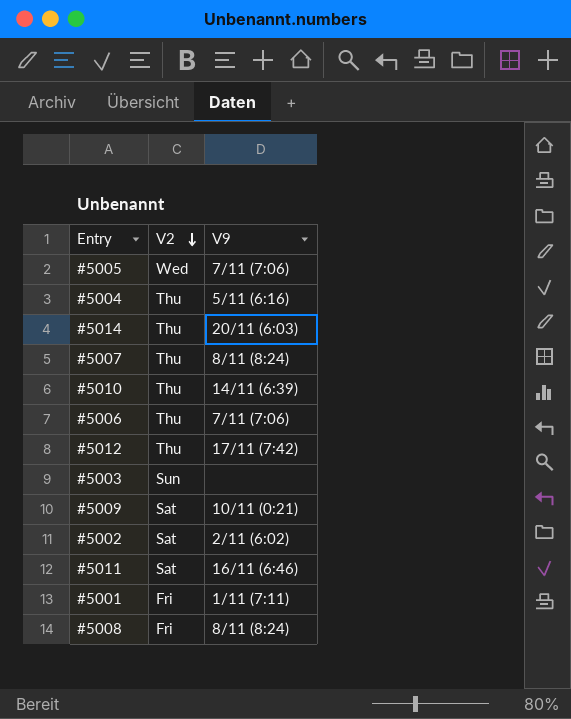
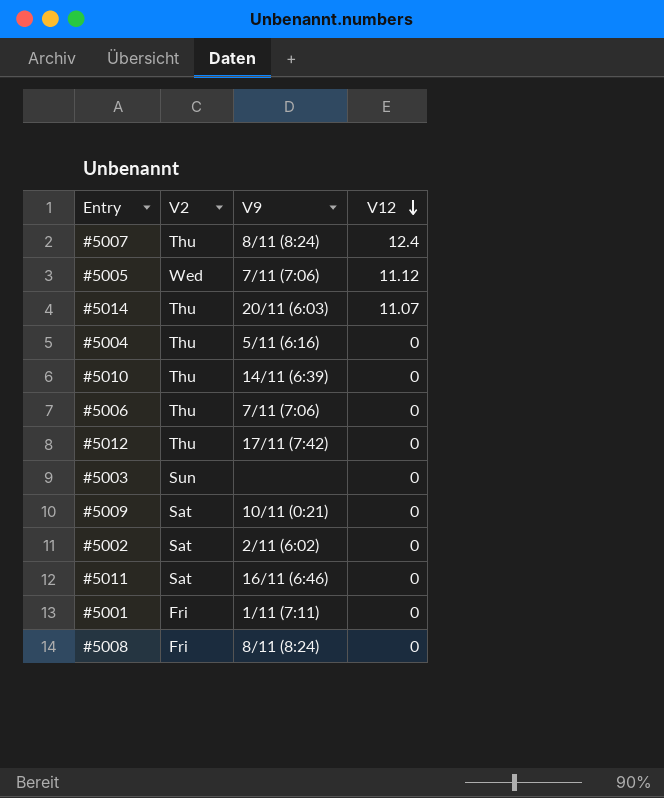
row order: V2 descending -> V12 descending
column V12 | position: none -> 4

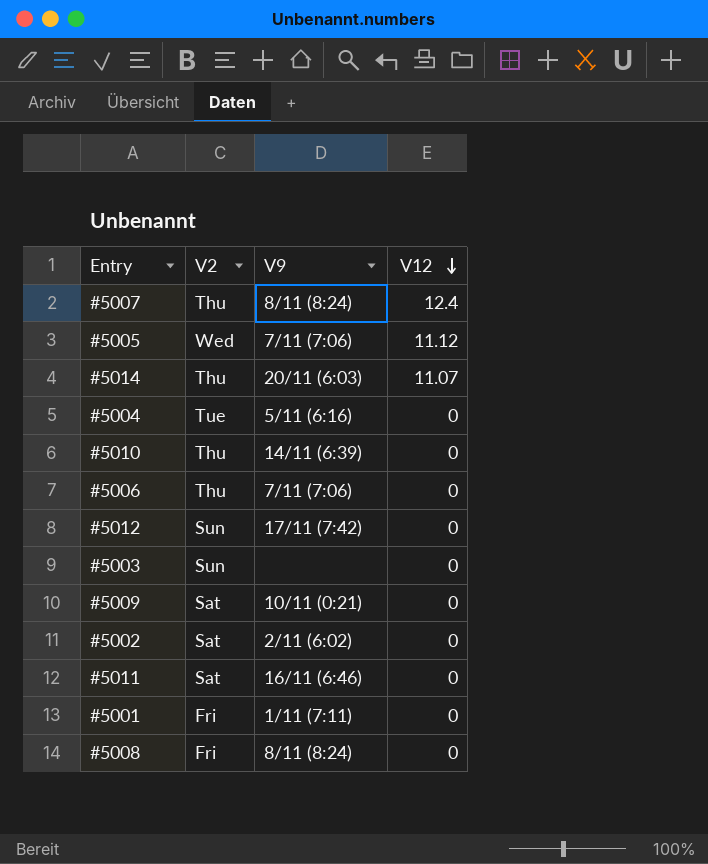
#5004 | V2: Thu -> Tue
#5012 | V2: Thu -> Sun

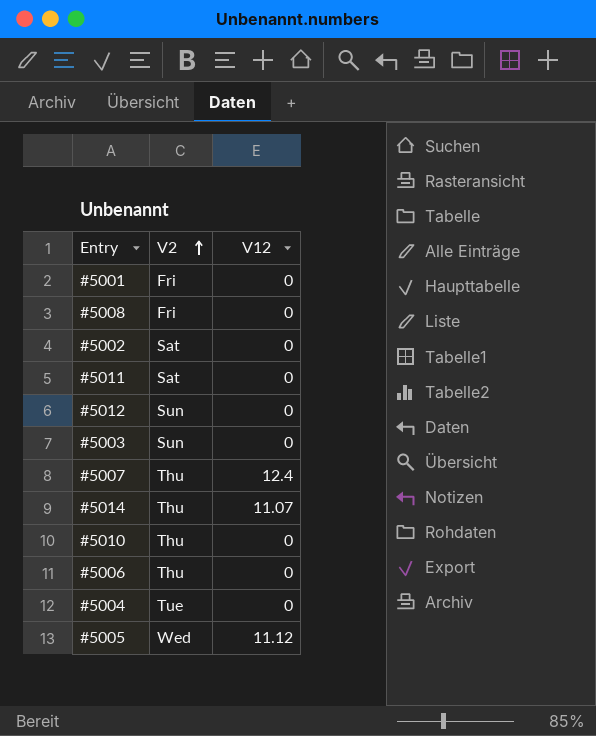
row order: V12 descending -> V2 ascending
column V9 | position: 3 -> none
row #5009: Sat | 10/11 (0:21) | 0 -> none

